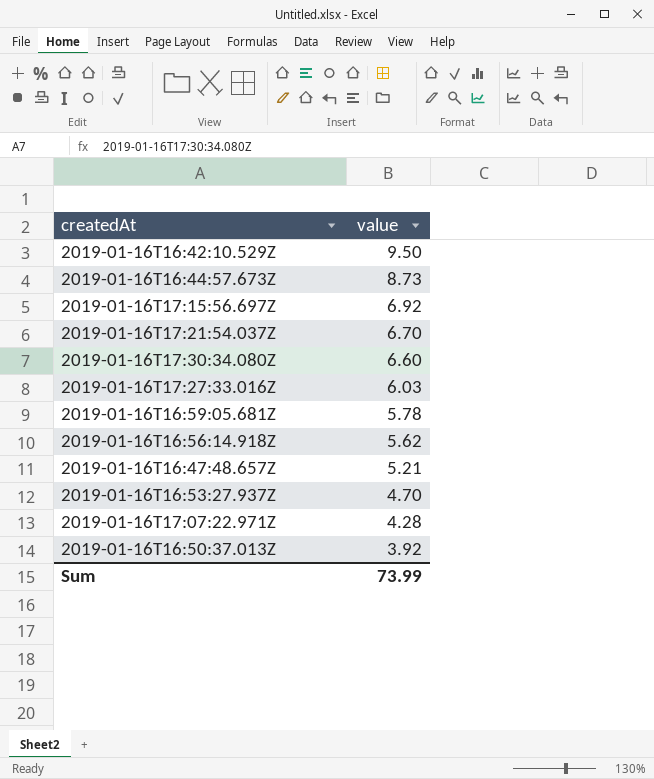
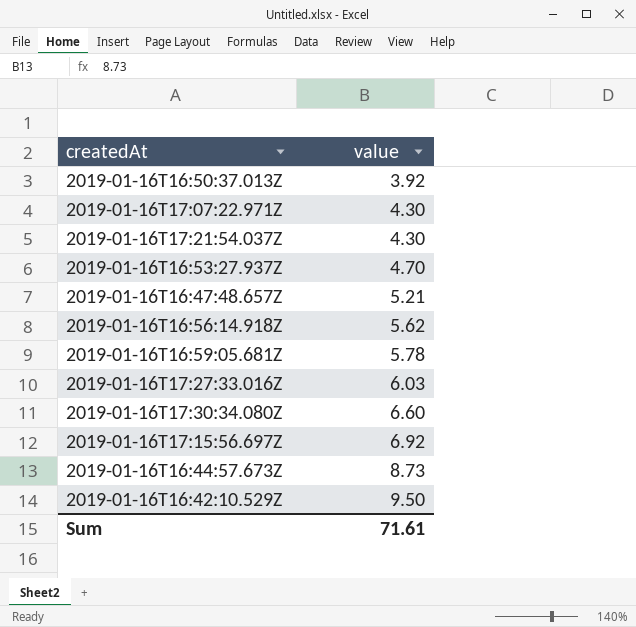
row order: value descending -> value ascending
2019-01-16T17:07:22.971Z | value: 4.28 -> 4.30
2019-01-16T17:21:54.037Z | value: 6.70 -> 4.30
Sum | value: 73.99 -> 71.61

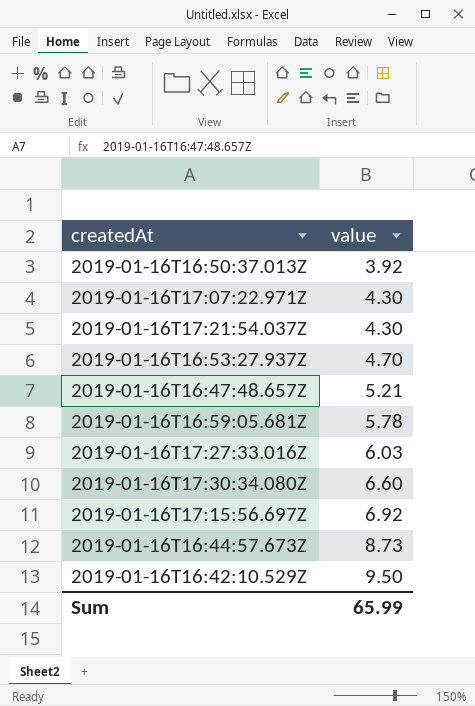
row 2019-01-16T16:56:14.918Z: 5.62 -> none
Sum | value: 71.61 -> 65.99

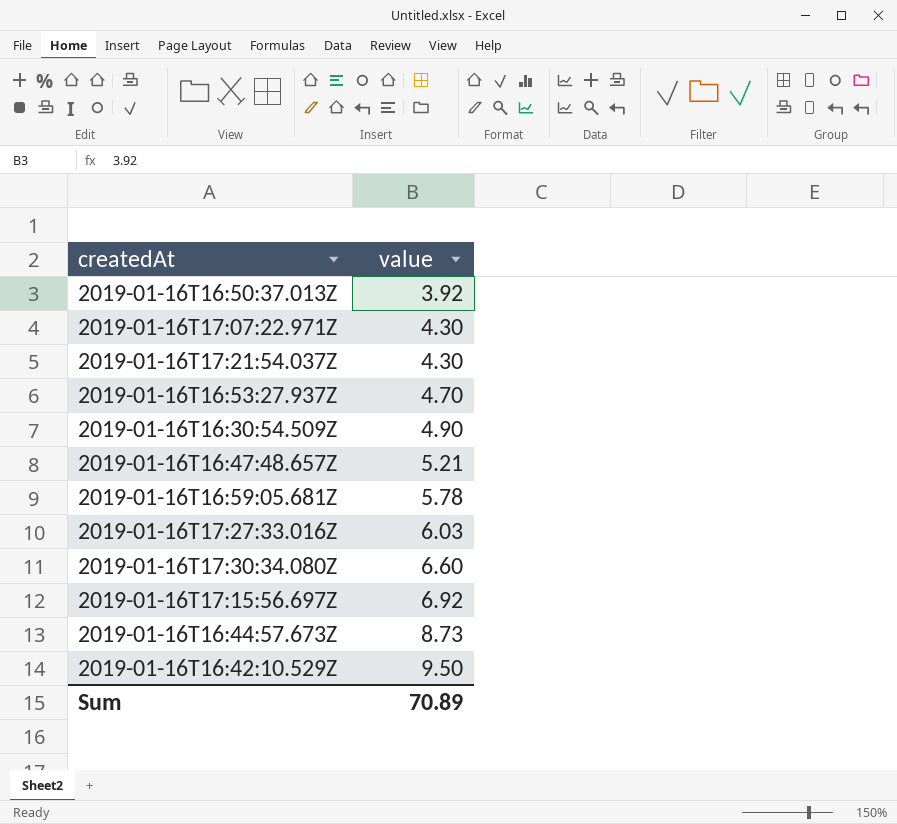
row 2019-01-16T16:30:54.509Z: none -> 4.90
Sum | value: 65.99 -> 70.89

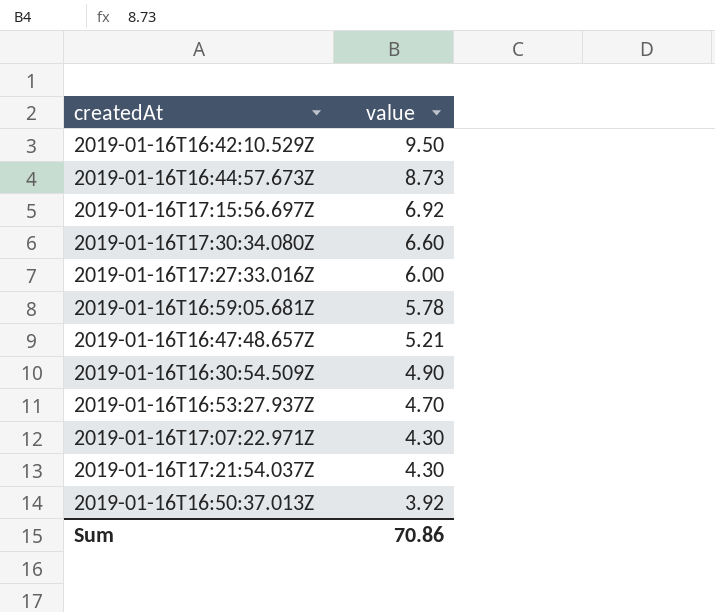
row order: value ascending -> value descending
2019-01-16T17:27:33.016Z | value: 6.03 -> 6.00
Sum | value: 70.89 -> 70.86

